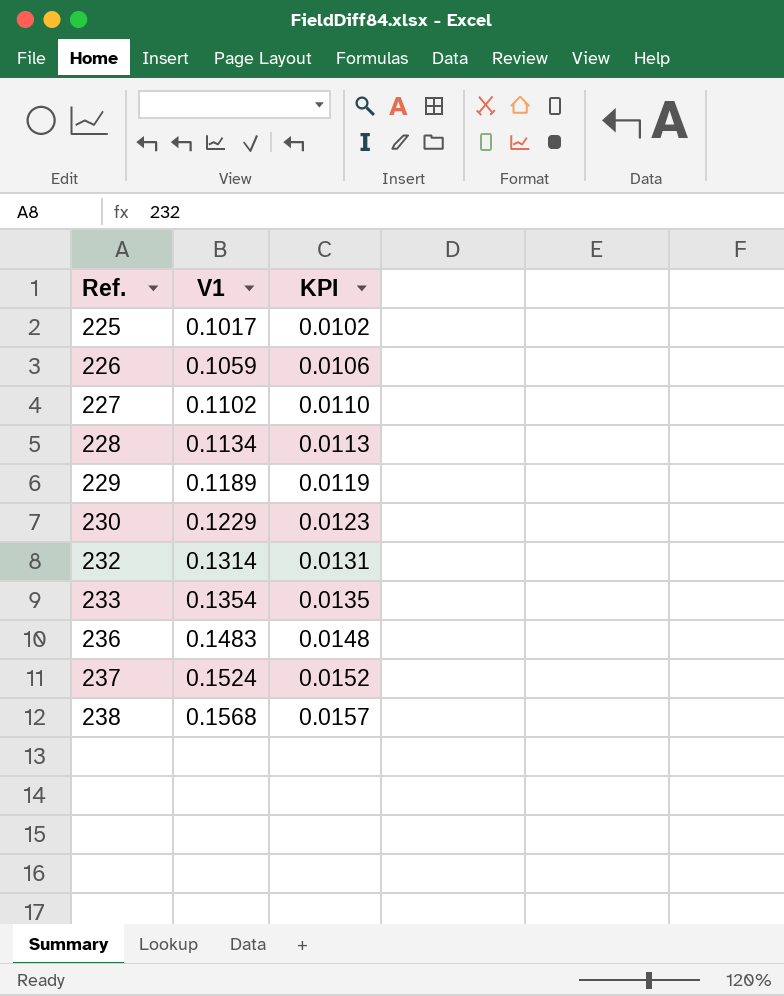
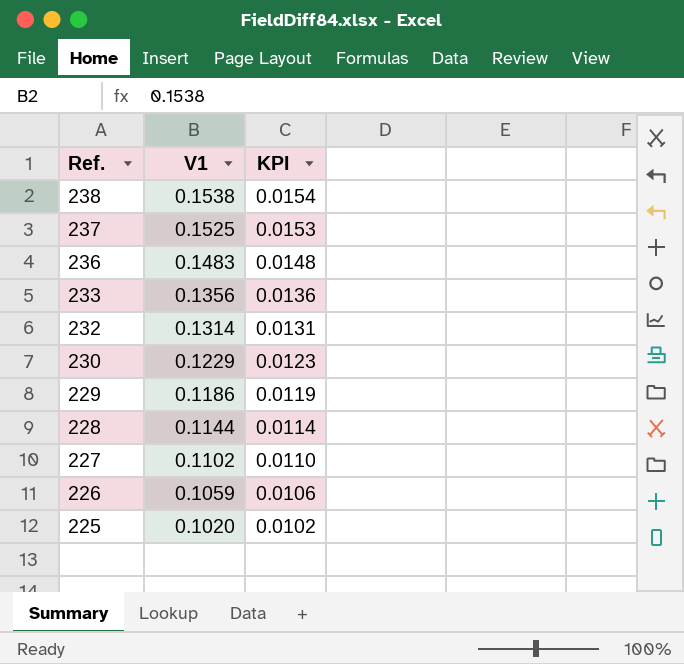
row order: Ref. ascending -> Ref. descending
238 | V1: 0.1568 -> 0.1538
238 | KPI: 0.0157 -> 0.0154
237 | V1: 0.1524 -> 0.1525
237 | KPI: 0.0152 -> 0.0153
233 | V1: 0.1354 -> 0.1356
233 | KPI: 0.0135 -> 0.0136
229 | V1: 0.1189 -> 0.1186
228 | V1: 0.1134 -> 0.1144
228 | KPI: 0.0113 -> 0.0114
225 | V1: 0.1017 -> 0.1020

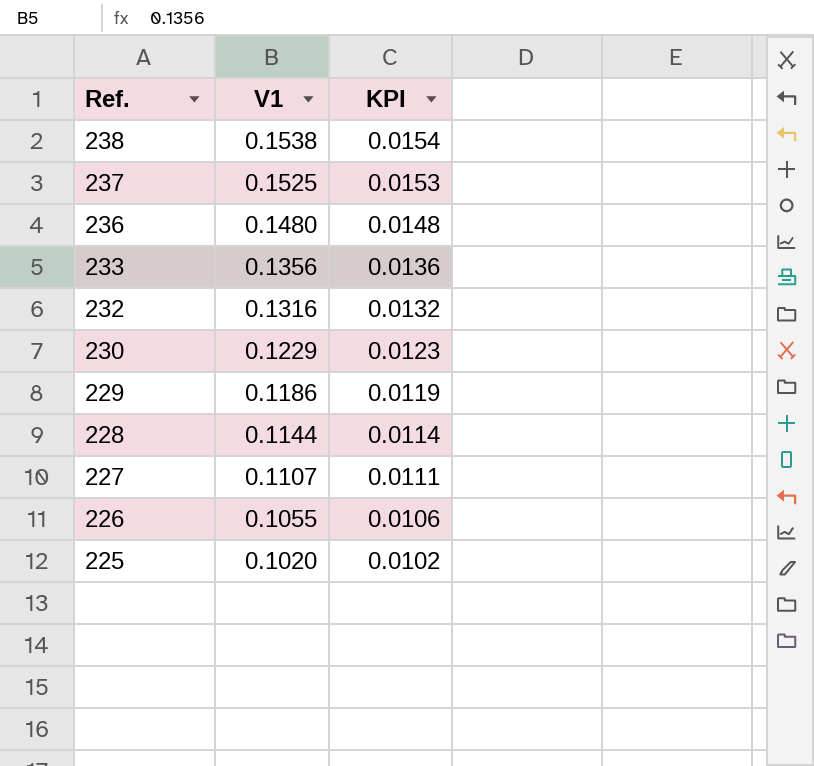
236 | V1: 0.1483 -> 0.1480
232 | V1: 0.1314 -> 0.1316
232 | KPI: 0.0131 -> 0.0132
227 | V1: 0.1102 -> 0.1107
227 | KPI: 0.0110 -> 0.0111
226 | V1: 0.1059 -> 0.1055

